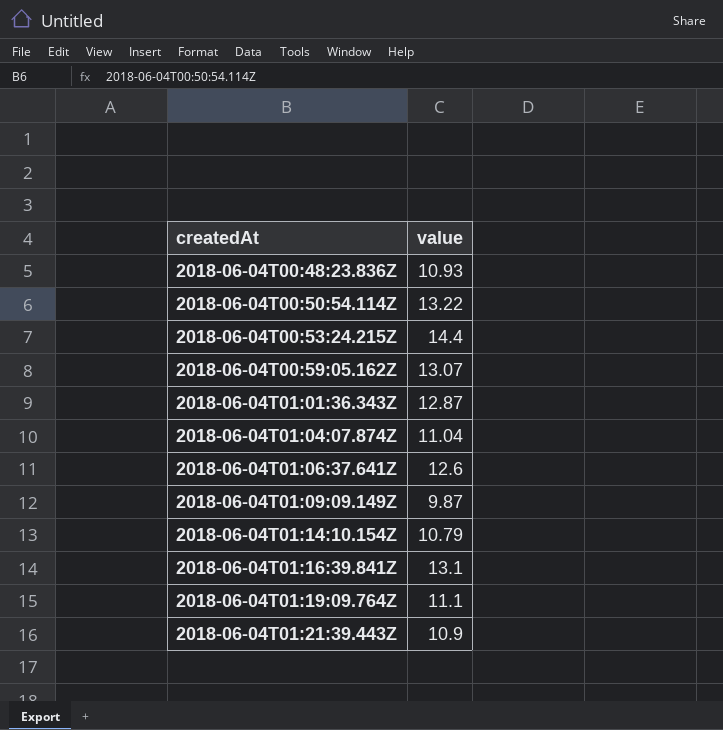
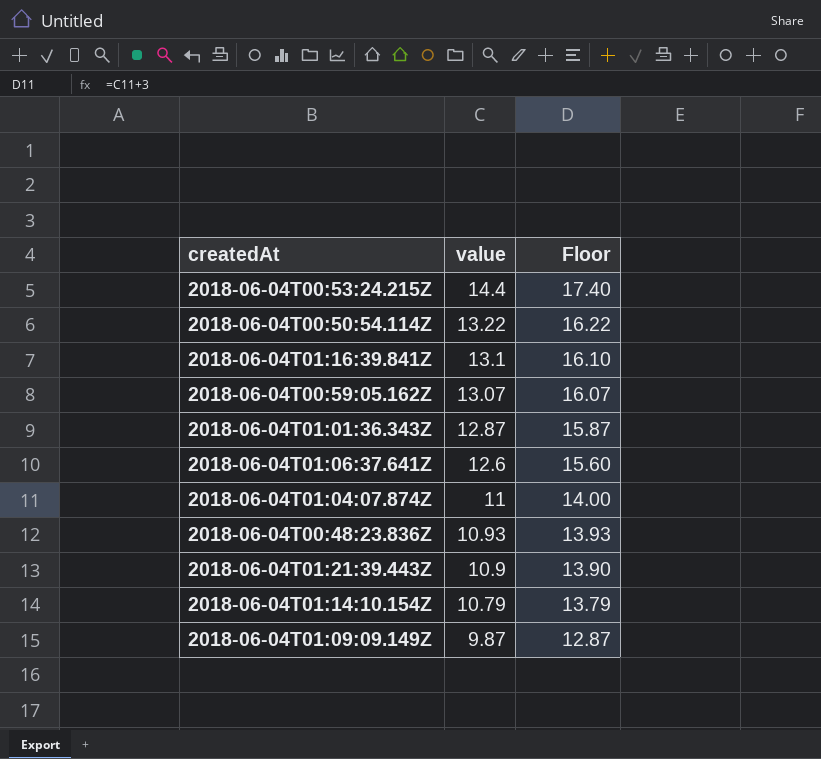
row order: createdAt ascending -> value descending
column Floor | formula: none -> [value] + 3
row 2018-06-04T01:19:09.764Z: 11.1 -> none
2018-06-04T01:04:07.874Z | value: 11.04 -> 11

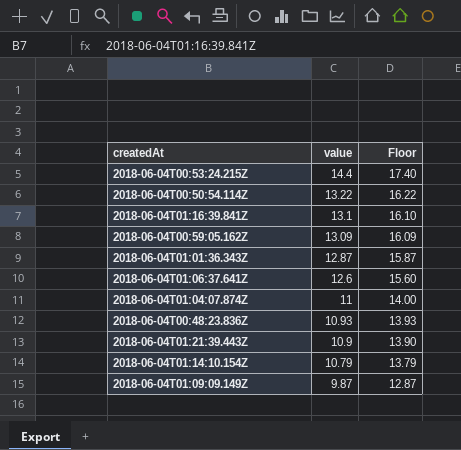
2018-06-04T00:59:05.162Z | value: 13.07 -> 13.09
2018-06-04T00:59:05.162Z | Floor: 16.07 -> 16.09

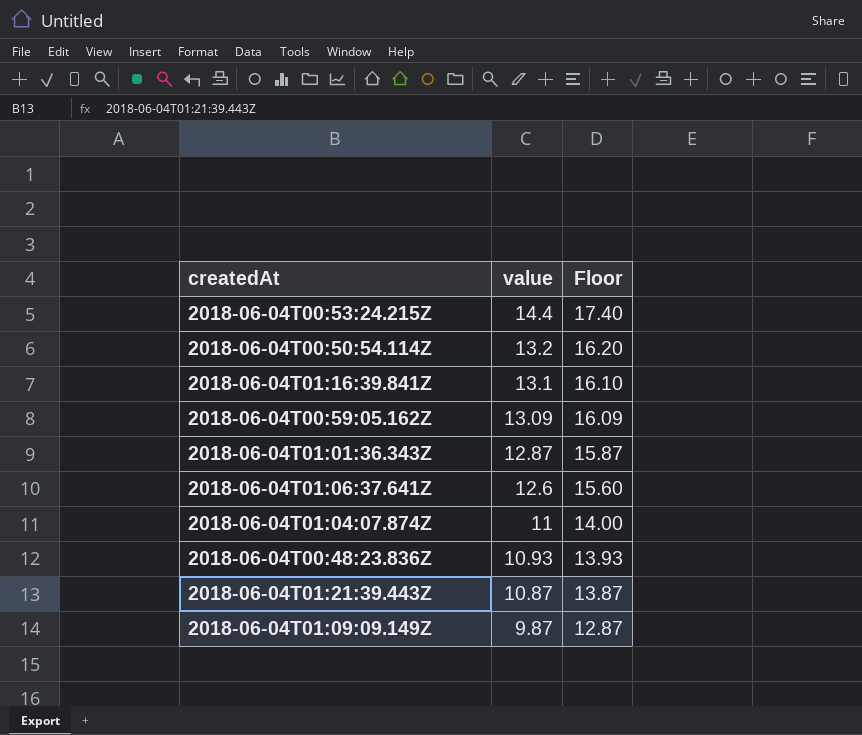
row 2018-06-04T01:14:10.154Z: 10.79 | 13.79 -> none
2018-06-04T00:50:54.114Z | value: 13.22 -> 13.2
2018-06-04T00:50:54.114Z | Floor: 16.22 -> 16.20
2018-06-04T01:21:39.443Z | value: 10.9 -> 10.87
2018-06-04T01:21:39.443Z | Floor: 13.90 -> 13.87

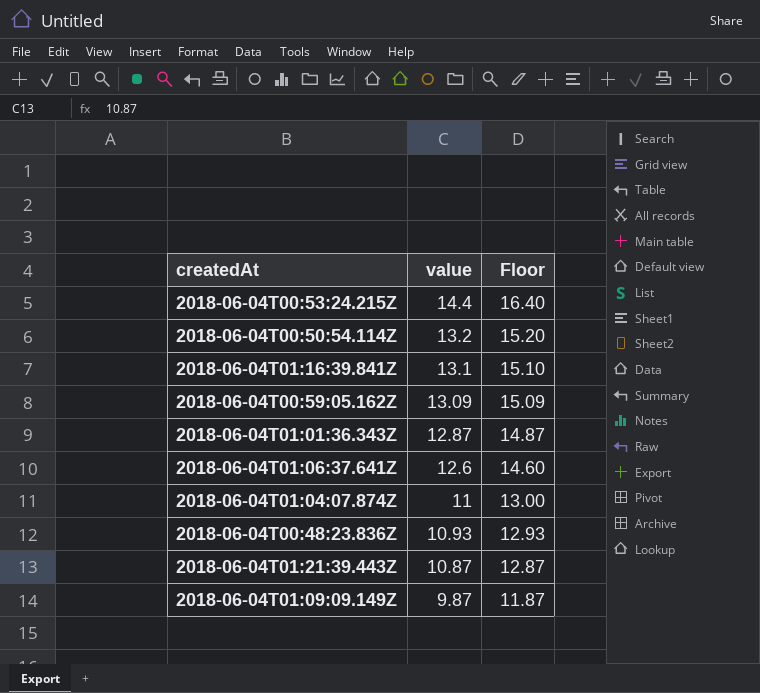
column Floor | formula: [value] + 3 -> [value] + 2

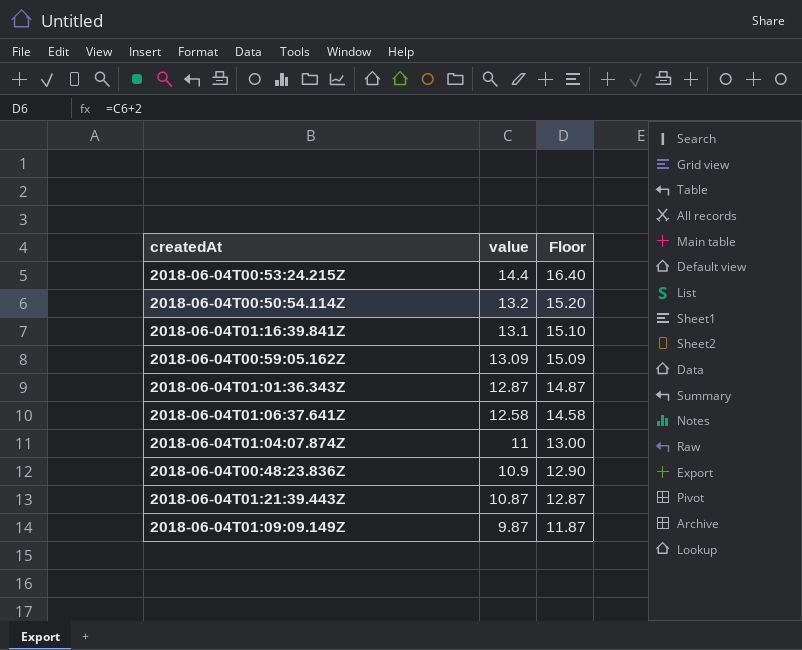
2018-06-04T01:06:37.641Z | value: 12.6 -> 12.58
2018-06-04T01:06:37.641Z | Floor: 14.60 -> 14.58
2018-06-04T00:48:23.836Z | value: 10.93 -> 10.9
2018-06-04T00:48:23.836Z | Floor: 12.93 -> 12.90

